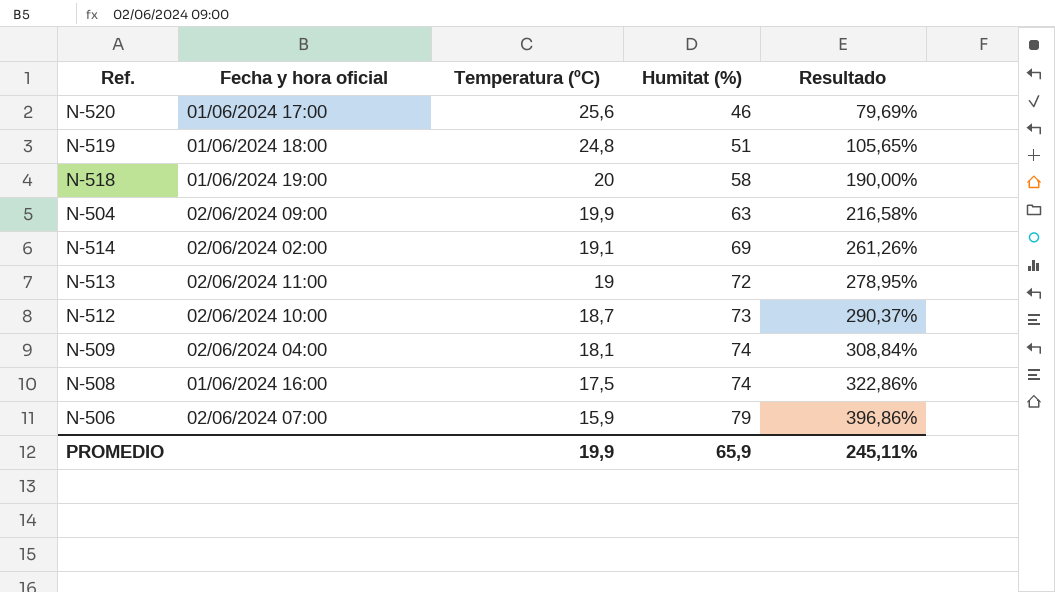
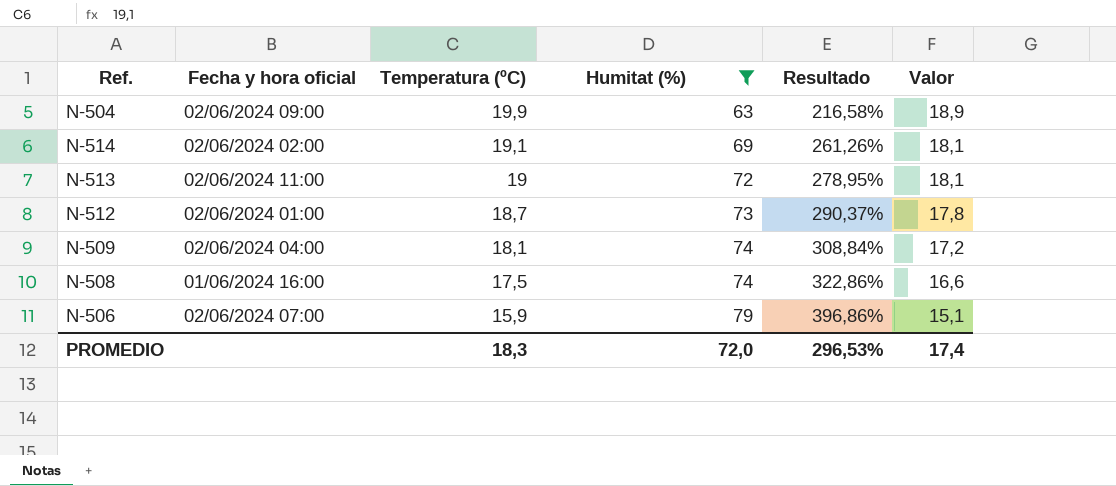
filter: none -> Humitat (%) >= 63
column Valor | formula: none -> [Temperatura (ºC)] * 0,95
N-512 | Fecha y hora oficial: 02/06/2024 10:00 -> 02/06/2024 01:00
PROMEDIO | Temperatura (ºC): 19,9 -> 18,3
PROMEDIO | Humitat (%): 65,9 -> 72,0
PROMEDIO | Resultado: 245,11% -> 296,53%

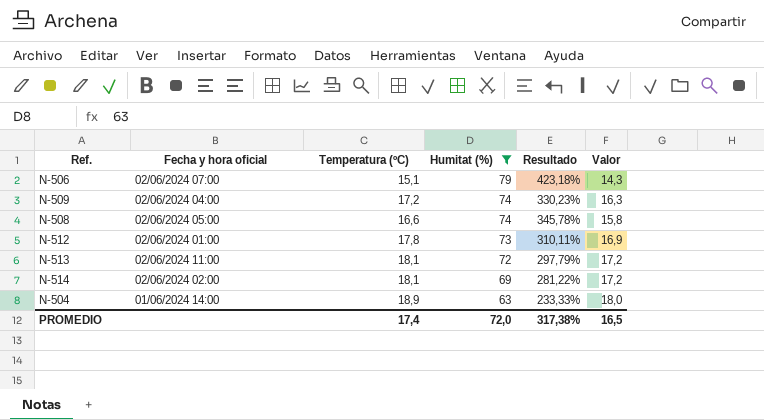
row order: Temperatura (ºC) descending -> Humitat (%) descending
N-506 | Temperatura (ºC): 15,9 -> 15,1
N-506 | Resultado: 396,86% -> 423,18%
N-506 | Valor: 15,1 -> 14,3
N-509 | Temperatura (ºC): 18,1 -> 17,2
N-509 | Resultado: 308,84% -> 330,23%
N-509 | Valor: 17,2 -> 16,3
N-508 | Fecha y hora oficial: 01/06/2024 16:00 -> 02/06/2024 05:00
N-508 | Temperatura (ºC): 17,5 -> 16,6
N-508 | Resultado: 322,86% -> 345,78%
N-508 | Valor: 16,6 -> 15,8
N-512 | Temperatura (ºC): 18,7 -> 17,8
N-512 | Resultado: 290,37% -> 310,11%
N-512 | Valor: 17,8 -> 16,9
N-513 | Temperatura (ºC): 19 -> 18,1
N-513 | Resultado: 278,95% -> 297,79%
N-513 | Valor: 18,1 -> 17,2
N-514 | Temperatura (ºC): 19,1 -> 18,1
N-514 | Resultado: 261,26% -> 281,22%
N-514 | Valor: 18,1 -> 17,2
N-504 | Fecha y hora oficial: 02/06/2024 09:00 -> 01/06/2024 14:00
N-504 | Temperatura (ºC): 19,9 -> 18,9
N-504 | Resultado: 216,58% -> 233,33%
N-504 | Valor: 18,9 -> 18,0
PROMEDIO | Temperatura (ºC): 18,3 -> 17,4
PROMEDIO | Resultado: 296,53% -> 317,38%
PROMEDIO | Valor: 17,4 -> 16,5

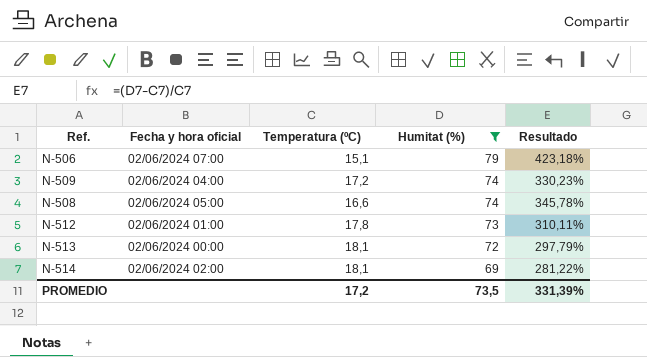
column Valor | formula: [Temperatura (ºC)] * 0,95 -> none
row N-504: 01/06/2024 14:00 | 18,9 | 63 | 233,33% | 18,0 -> none
N-513 | Fecha y hora oficial: 02/06/2024 11:00 -> 02/06/2024 00:00
PROMEDIO | Temperatura (ºC): 17,4 -> 17,2
PROMEDIO | Humitat (%): 72,0 -> 73,5
PROMEDIO | Resultado: 317,38% -> 331,39%

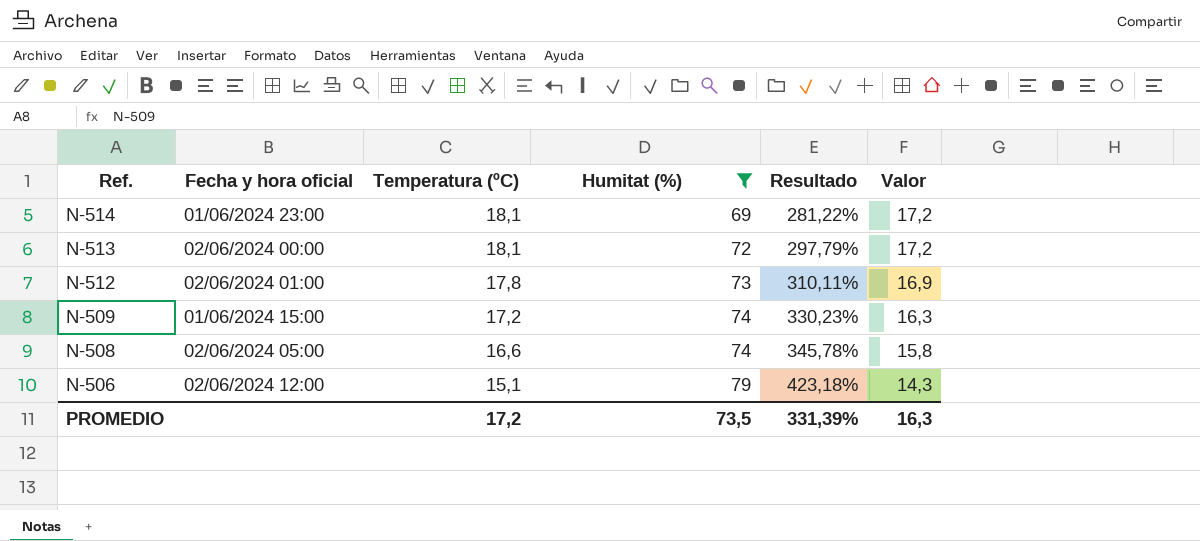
row order: Humitat (%) descending -> Ref. descending
column Valor | formula: none -> [Temperatura (ºC)] * 0,95
N-514 | Fecha y hora oficial: 02/06/2024 02:00 -> 01/06/2024 23:00
N-509 | Fecha y hora oficial: 02/06/2024 04:00 -> 01/06/2024 15:00
N-506 | Fecha y hora oficial: 02/06/2024 07:00 -> 02/06/2024 12:00

